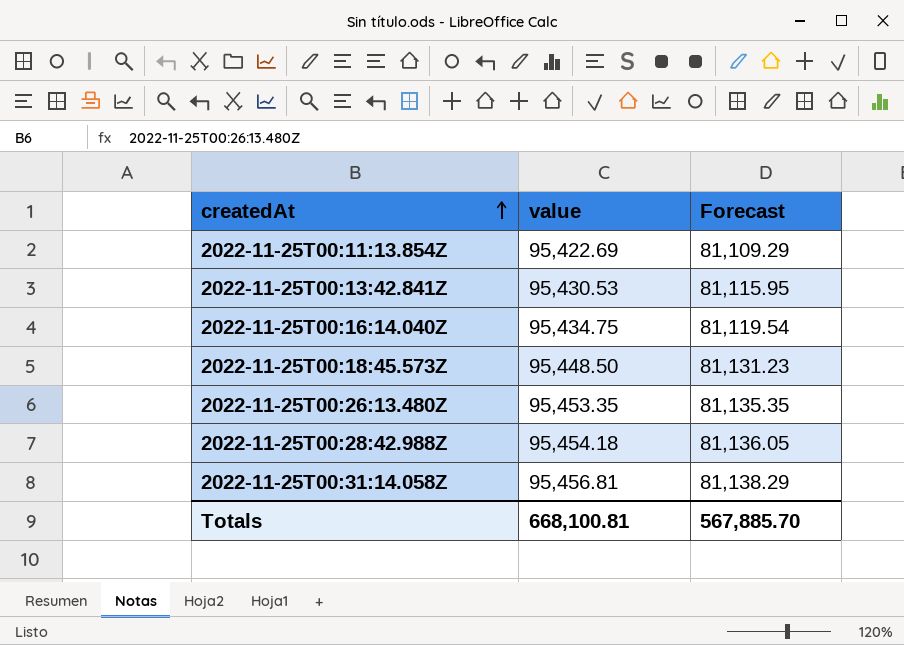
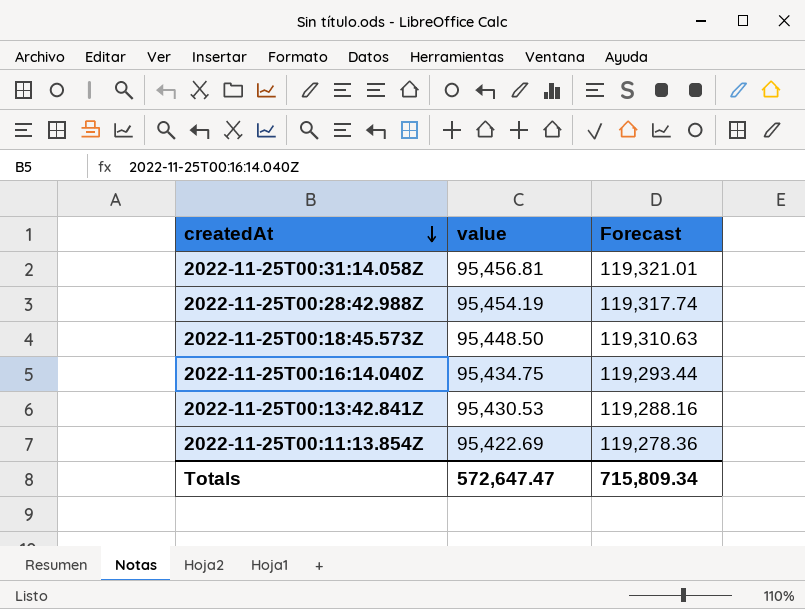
row order: createdAt ascending -> createdAt descending
column Forecast | formula: [value] * 0.85 -> [value] * 1.25
row 2022-11-25T00:26:13.480Z: 95,453.35 | 81,135.35 -> none
2022-11-25T00:28:42.988Z | value: 95,454.18 -> 95,454.19
Totals | value: 668,100.81 -> 572,647.47
Totals | Forecast: 567,885.70 -> 715,809.34

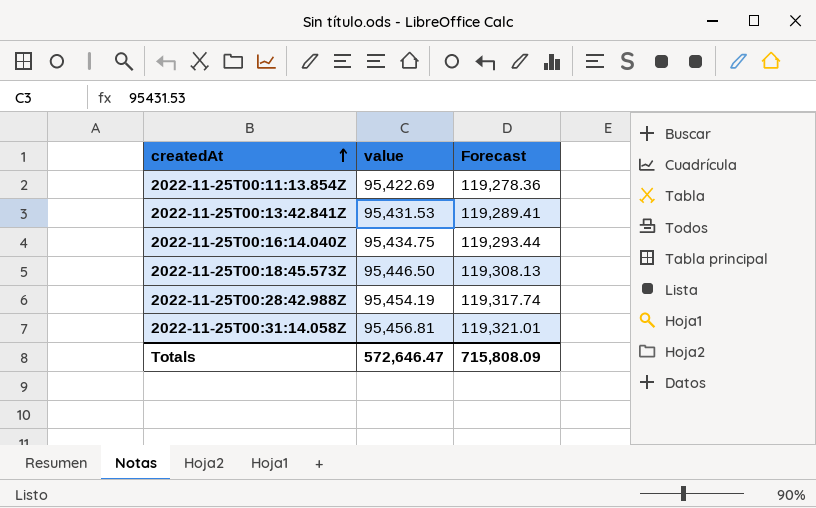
row order: createdAt descending -> createdAt ascending
2022-11-25T00:13:42.841Z | value: 95,430.53 -> 95,431.53
2022-11-25T00:13:42.841Z | Forecast: 119,288.16 -> 119,289.41
2022-11-25T00:18:45.573Z | value: 95,448.50 -> 95,446.50
2022-11-25T00:18:45.573Z | Forecast: 119,310.63 -> 119,308.13
Totals | value: 572,647.47 -> 572,646.47
Totals | Forecast: 715,809.34 -> 715,808.09

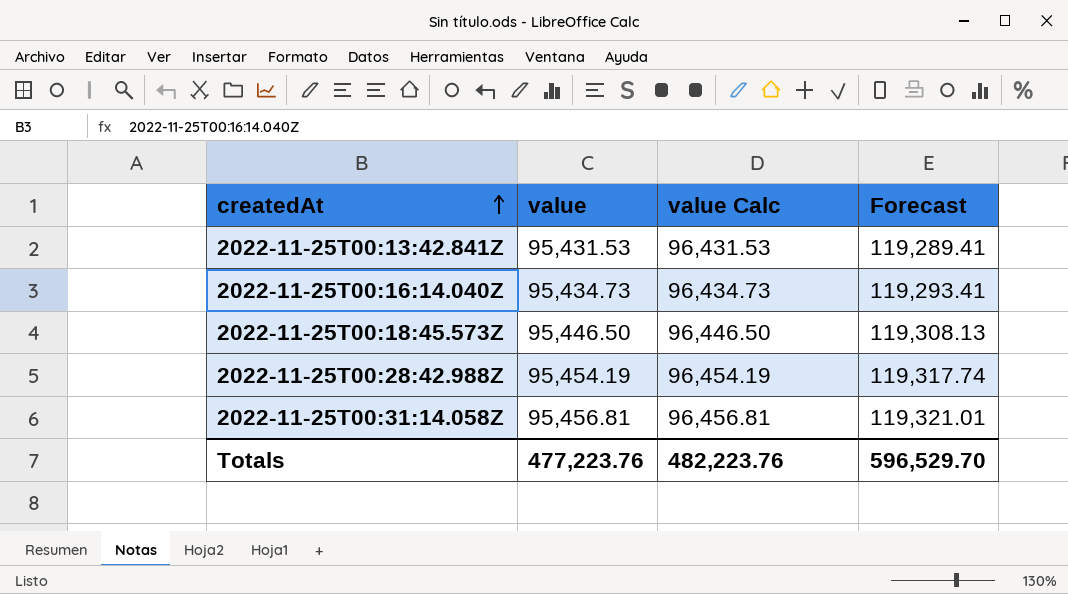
column value Calc | formula: none -> [value] + 1000
row 2022-11-25T00:11:13.854Z: 95,422.69 | 119,278.36 -> none
2022-11-25T00:16:14.040Z | value: 95,434.75 -> 95,434.73
2022-11-25T00:16:14.040Z | Forecast: 119,293.44 -> 119,293.41
Totals | value: 572,646.47 -> 477,223.76
Totals | Forecast: 715,808.09 -> 596,529.70

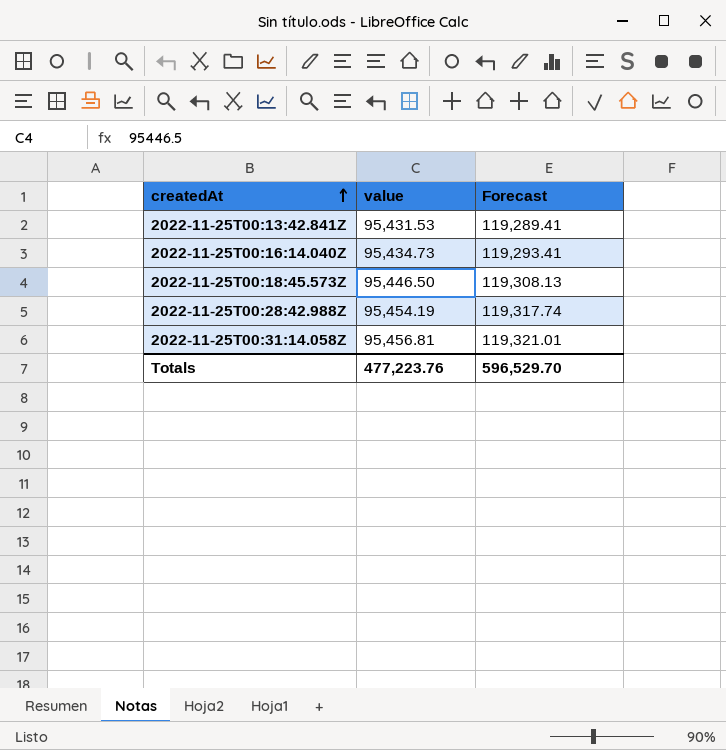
column value Calc | formula: [value] + 1000 -> none

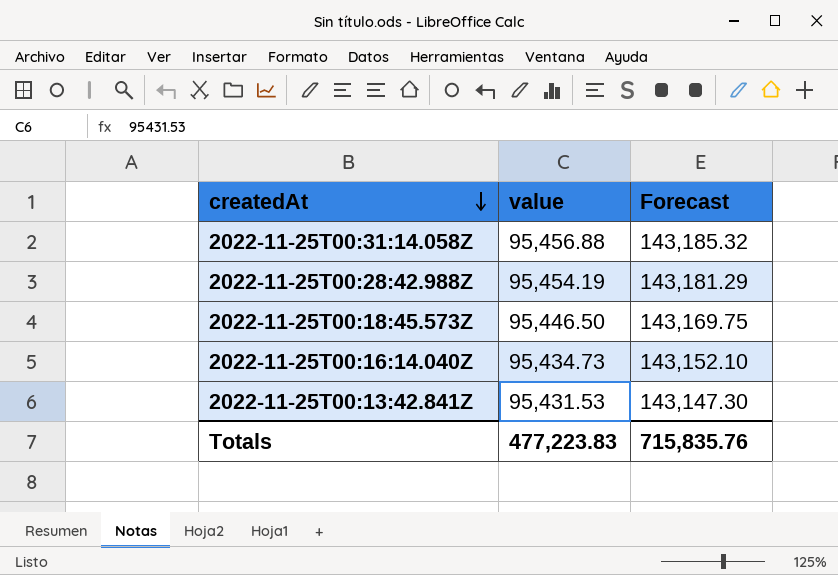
row order: createdAt ascending -> createdAt descending
column Forecast | formula: [value] * 1.25 -> [value] * 1.5
2022-11-25T00:31:14.058Z | value: 95,456.81 -> 95,456.88
Totals | value: 477,223.76 -> 477,223.83
Totals | Forecast: 596,529.70 -> 715,835.76

